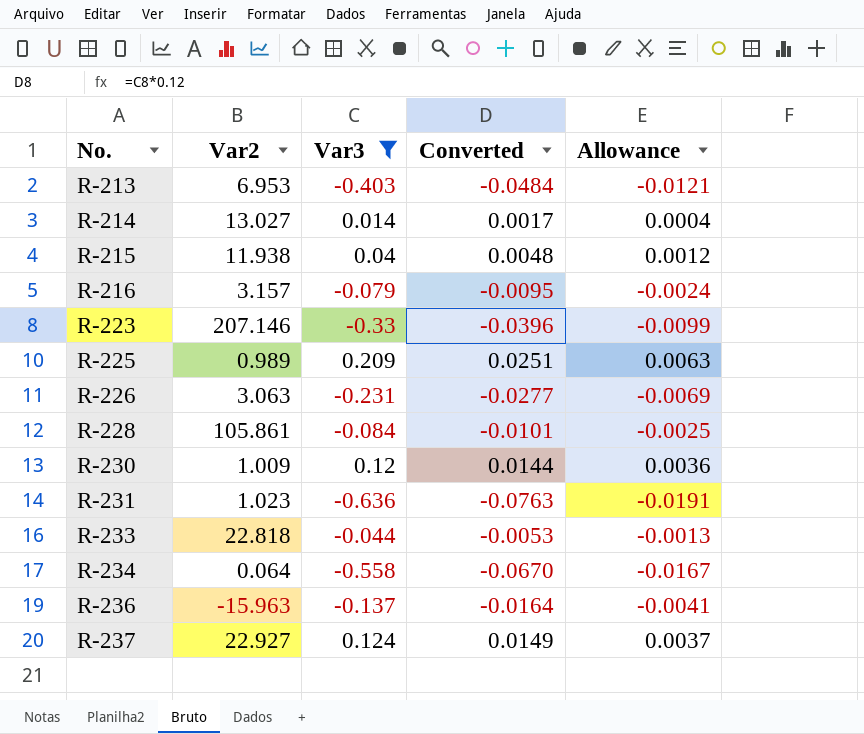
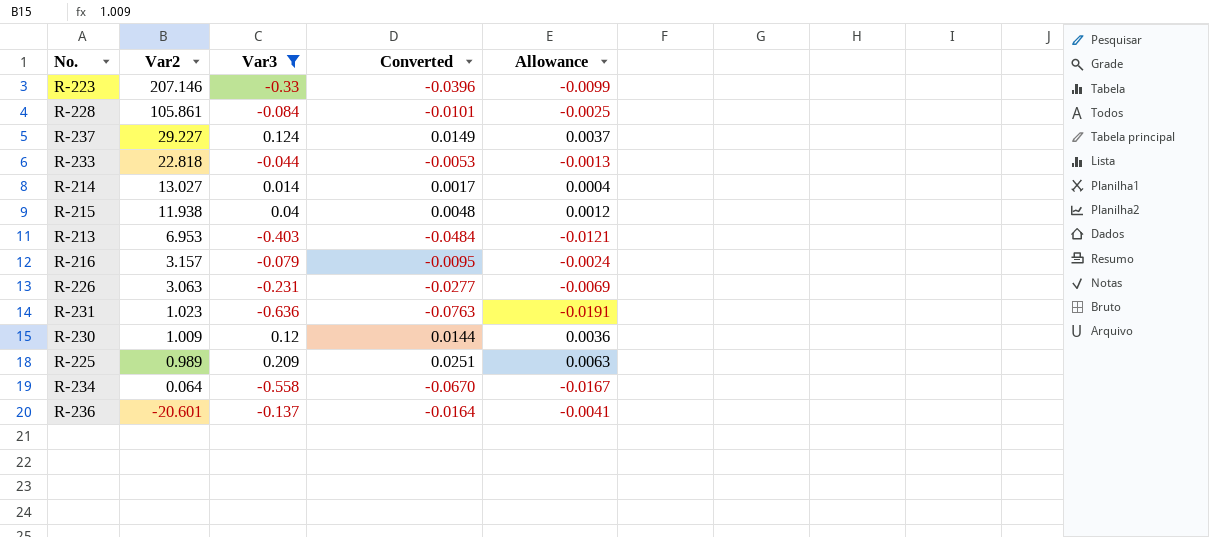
row order: No. ascending -> Var2 descending
R-237 | Var2: 22.927 -> 29.227
R-236 | Var2: -15.963 -> -20.601

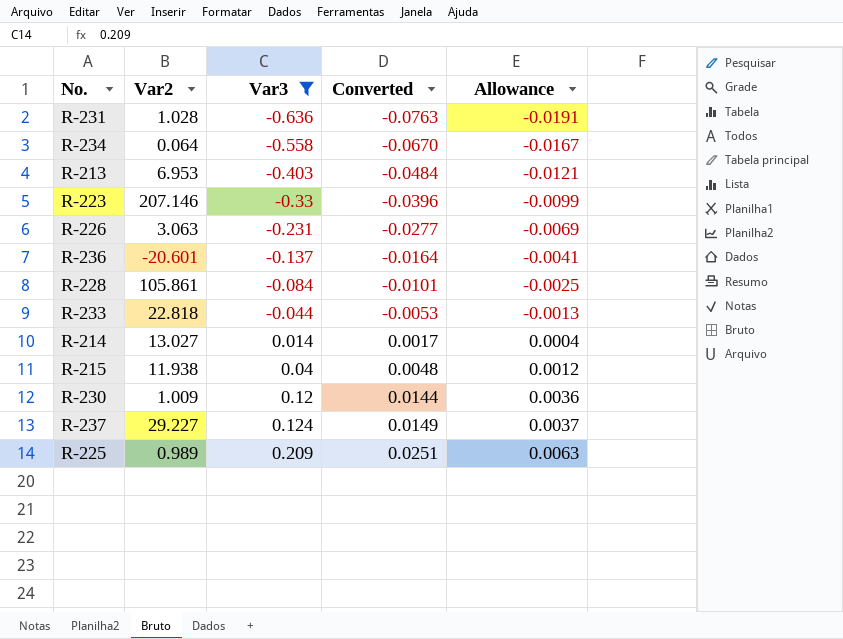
row order: Var2 descending -> Var3 ascending
row R-216: 3.157 | -0.079 | -0.0095 | -0.0024 -> none
R-231 | Var2: 1.023 -> 1.028

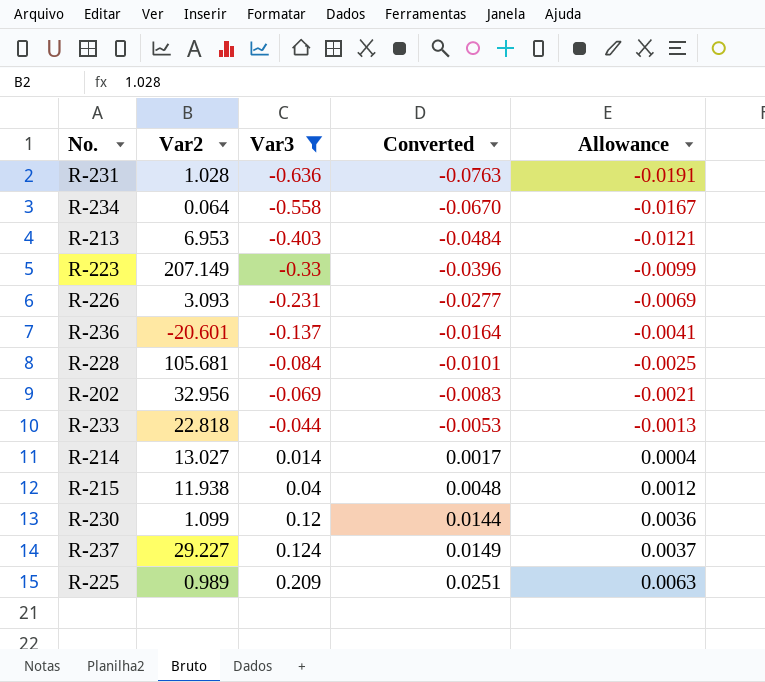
R-223 | Var2: 207.146 -> 207.149
R-226 | Var2: 3.063 -> 3.093
R-228 | Var2: 105.861 -> 105.681
row R-202: none -> 32.956 | -0.069 | -0.0083 | -0.0021
R-230 | Var2: 1.009 -> 1.099

